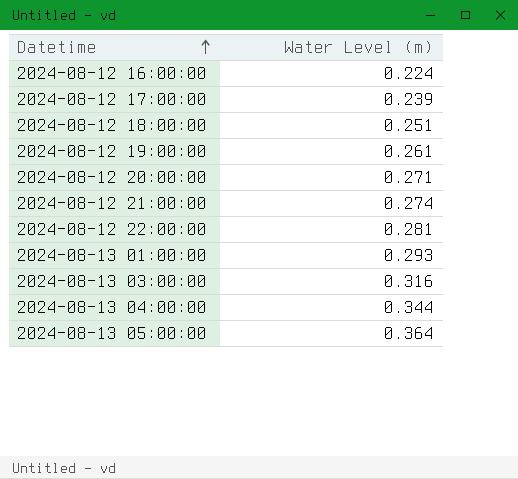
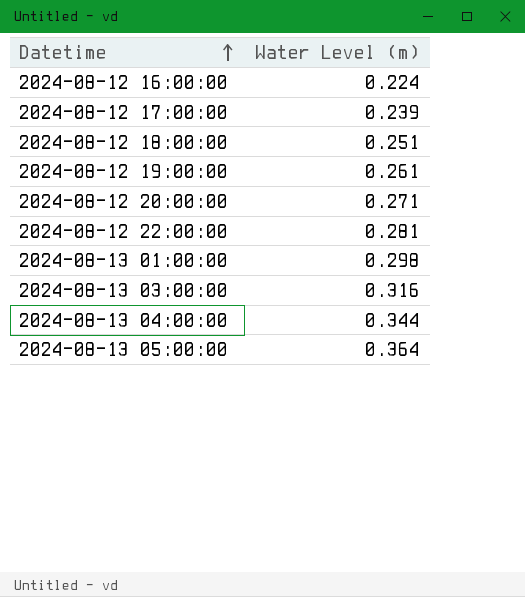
row 2024-08-12 21:00:00: 0.274 -> none
2024-08-13 01:00:00 | Water Level (m): 0.293 -> 0.298

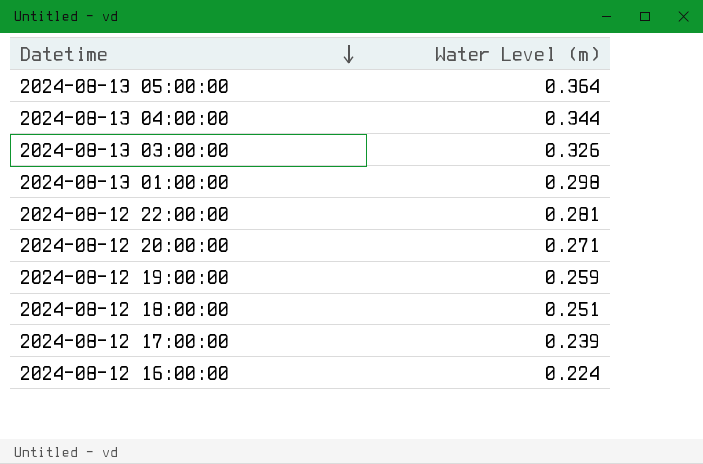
row order: Datetime ascending -> Datetime descending
2024-08-13 03:00:00 | Water Level (m): 0.316 -> 0.326
2024-08-12 19:00:00 | Water Level (m): 0.261 -> 0.259

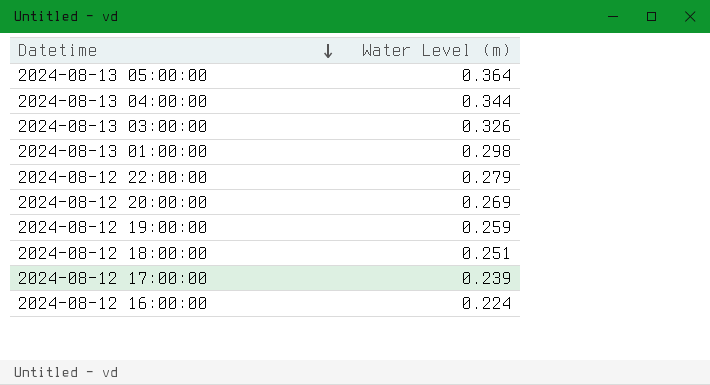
2024-08-12 22:00:00 | Water Level (m): 0.281 -> 0.279
2024-08-12 20:00:00 | Water Level (m): 0.271 -> 0.269

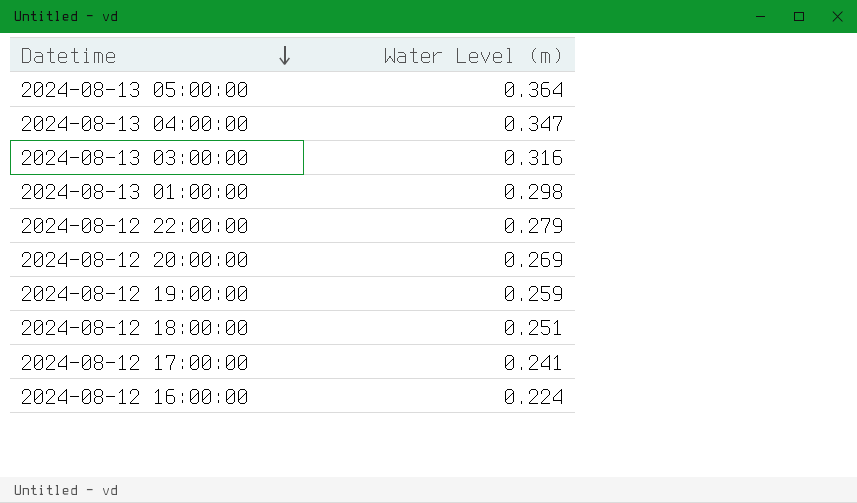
2024-08-13 04:00:00 | Water Level (m): 0.344 -> 0.347
2024-08-13 03:00:00 | Water Level (m): 0.326 -> 0.316
2024-08-12 17:00:00 | Water Level (m): 0.239 -> 0.241

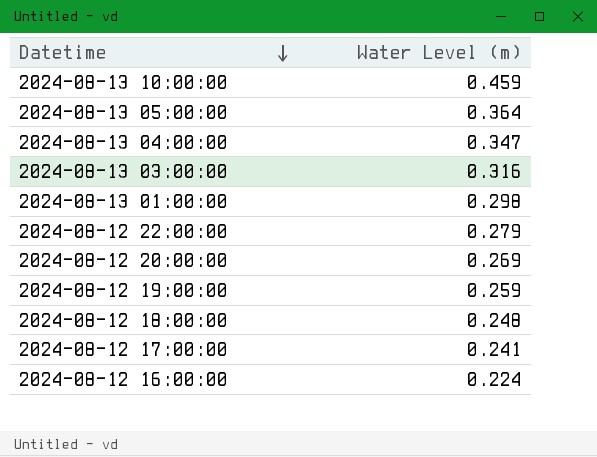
row 2024-08-13 10:00:00: none -> 0.459
2024-08-12 18:00:00 | Water Level (m): 0.251 -> 0.248

